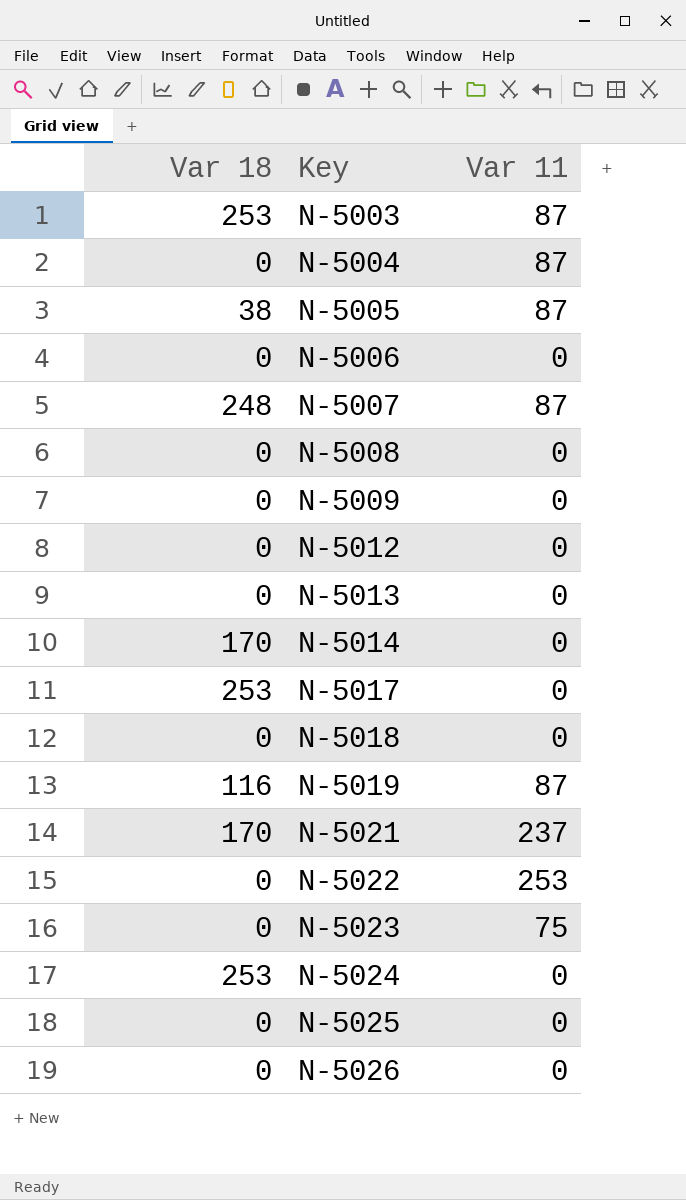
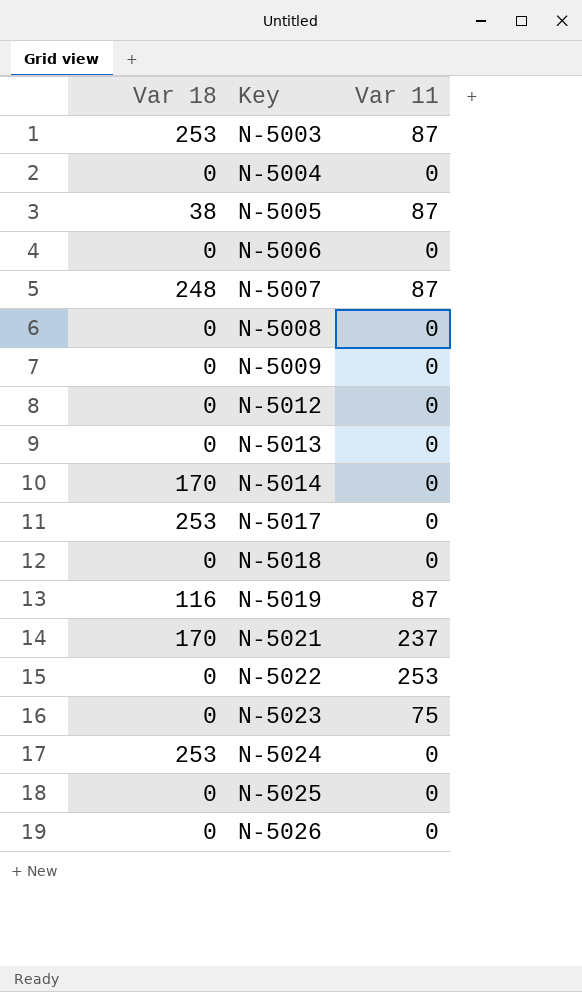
N-5004 | Var 11: 87 -> 0

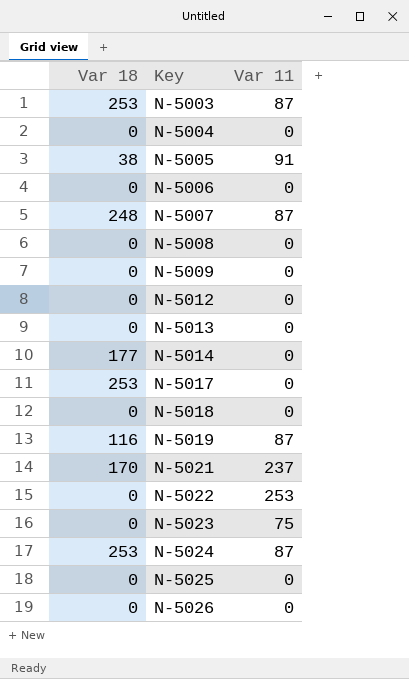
N-5005 | Var 11: 87 -> 91
N-5014 | Var 18: 170 -> 177
N-5024 | Var 11: 0 -> 87

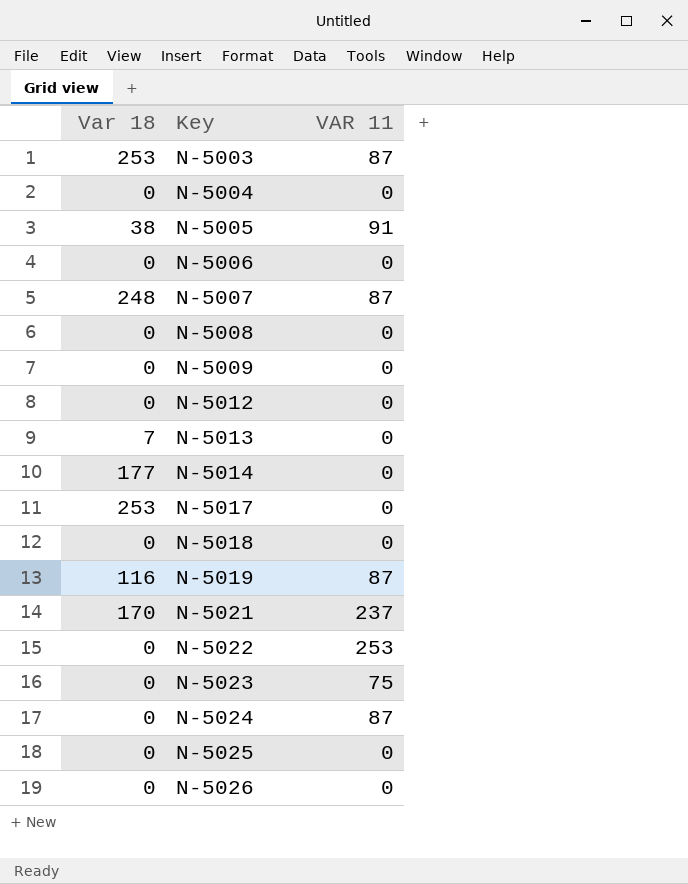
column name: Var 11 -> VAR 11
N-5013 | Var 18: 0 -> 7
N-5024 | Var 18: 253 -> 0

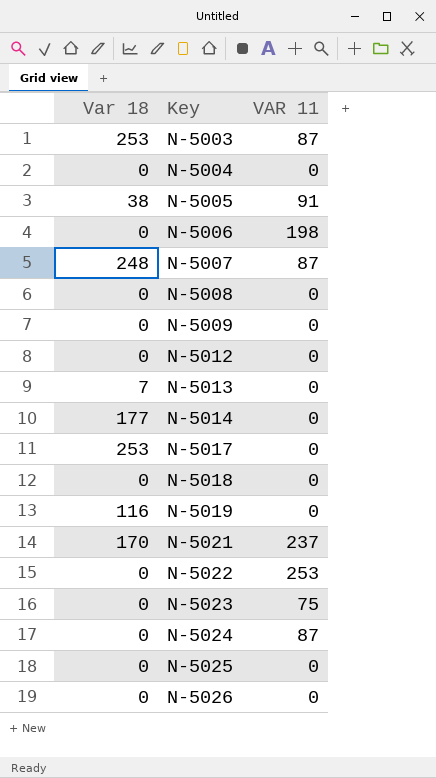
N-5006 | VAR 11: 0 -> 198
N-5019 | VAR 11: 87 -> 0

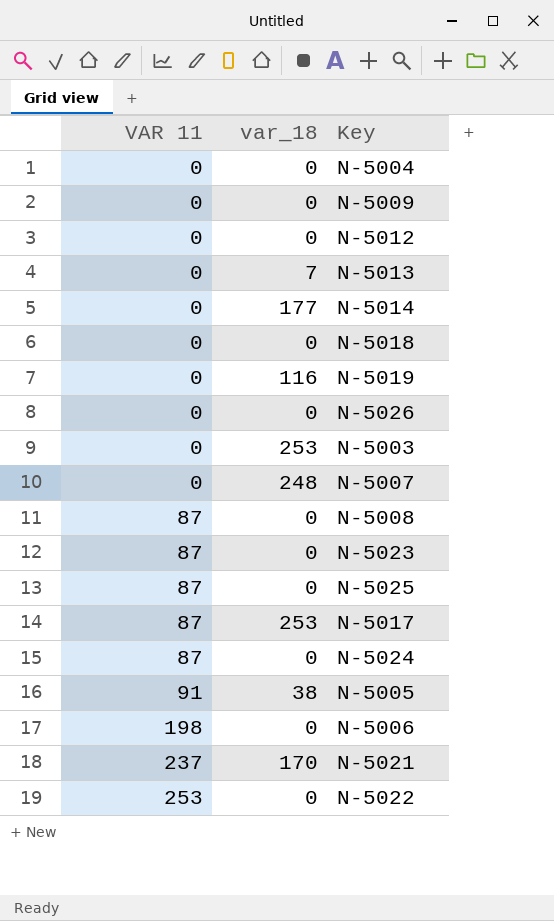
row order: Key ascending -> VAR 11 ascending
column VAR 11 | position: 3 -> 1
column name: Var 18 -> var_18
N-5003 | VAR 11: 87 -> 0
N-5007 | VAR 11: 87 -> 0
N-5008 | VAR 11: 0 -> 87
N-5023 | VAR 11: 75 -> 87
N-5025 | VAR 11: 0 -> 87
N-5017 | VAR 11: 0 -> 87

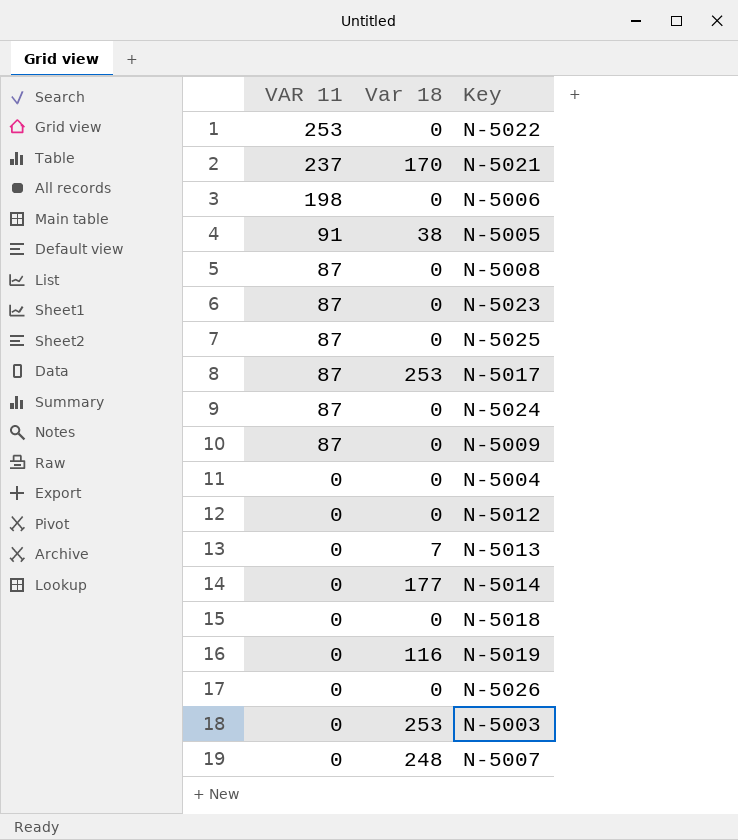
row order: VAR 11 ascending -> VAR 11 descending
column name: var_18 -> Var 18
N-5009 | VAR 11: 0 -> 87

